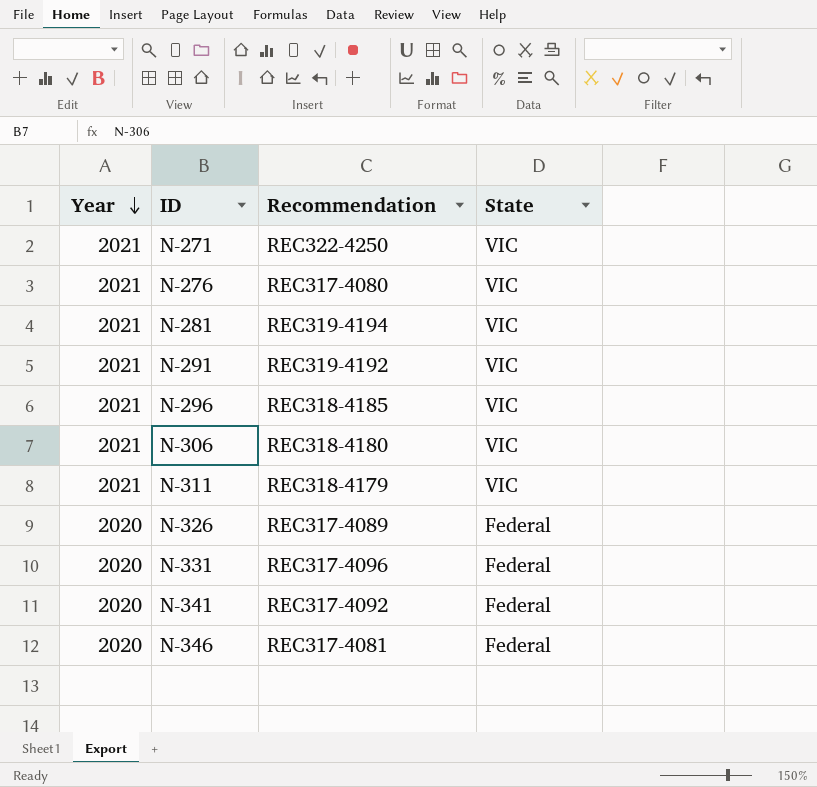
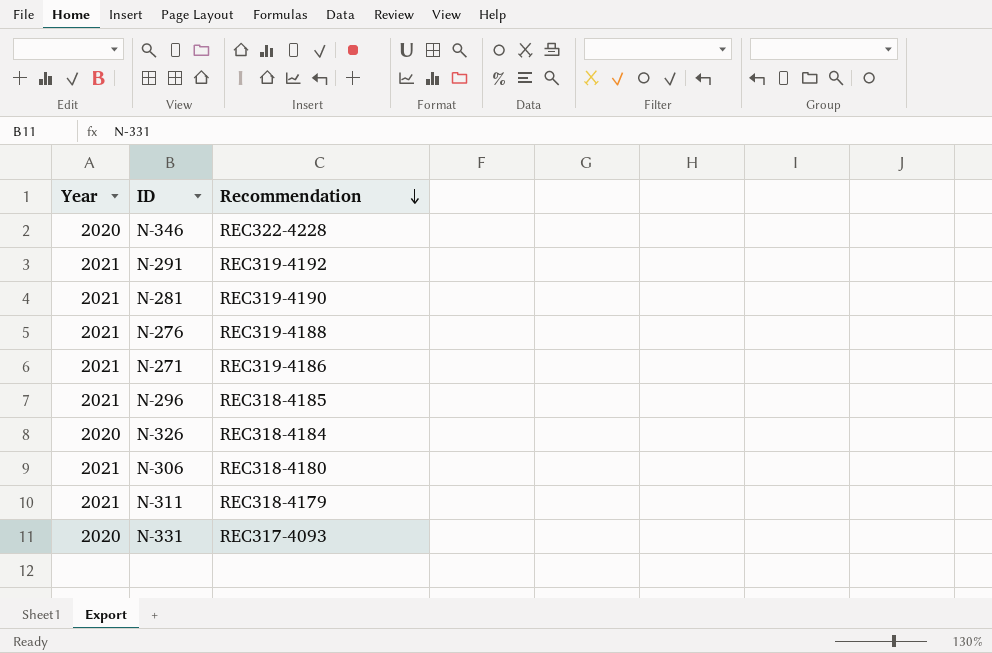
row order: Year descending -> Recommendation descending
column State | position: 4 -> none
row N-341: 2020 | REC317-4092 | Federal -> none
N-346 | Recommendation: REC317-4081 -> REC322-4228
N-281 | Recommendation: REC319-4194 -> REC319-4190
N-276 | Recommendation: REC317-4080 -> REC319-4188
N-271 | Recommendation: REC322-4250 -> REC319-4186
N-326 | Recommendation: REC317-4089 -> REC318-4184
N-331 | Recommendation: REC317-4096 -> REC317-4093

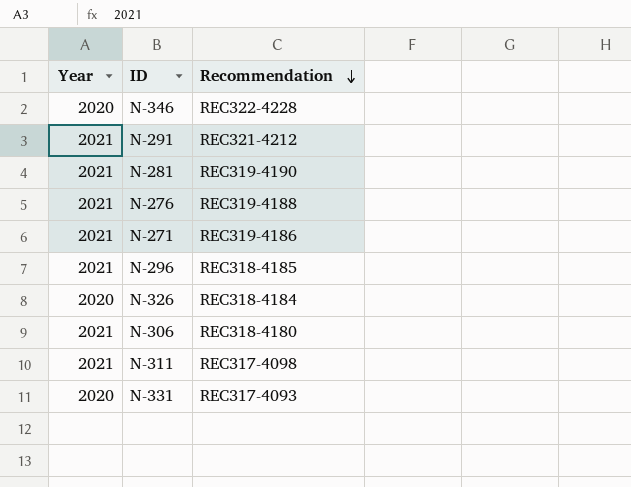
N-291 | Recommendation: REC319-4192 -> REC321-4212
N-311 | Recommendation: REC318-4179 -> REC317-4098

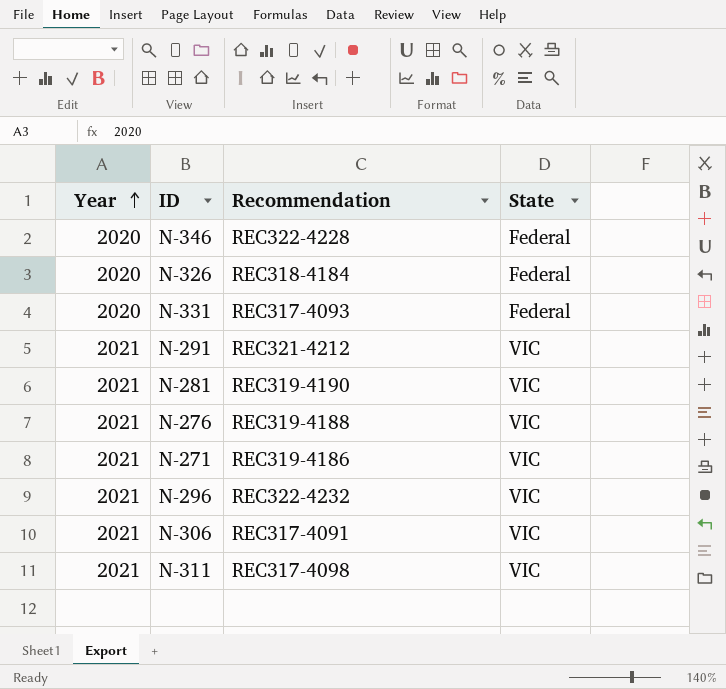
row order: Recommendation descending -> Year ascending
column State | position: none -> 4
N-296 | Recommendation: REC318-4185 -> REC322-4232
N-306 | Recommendation: REC318-4180 -> REC317-4091

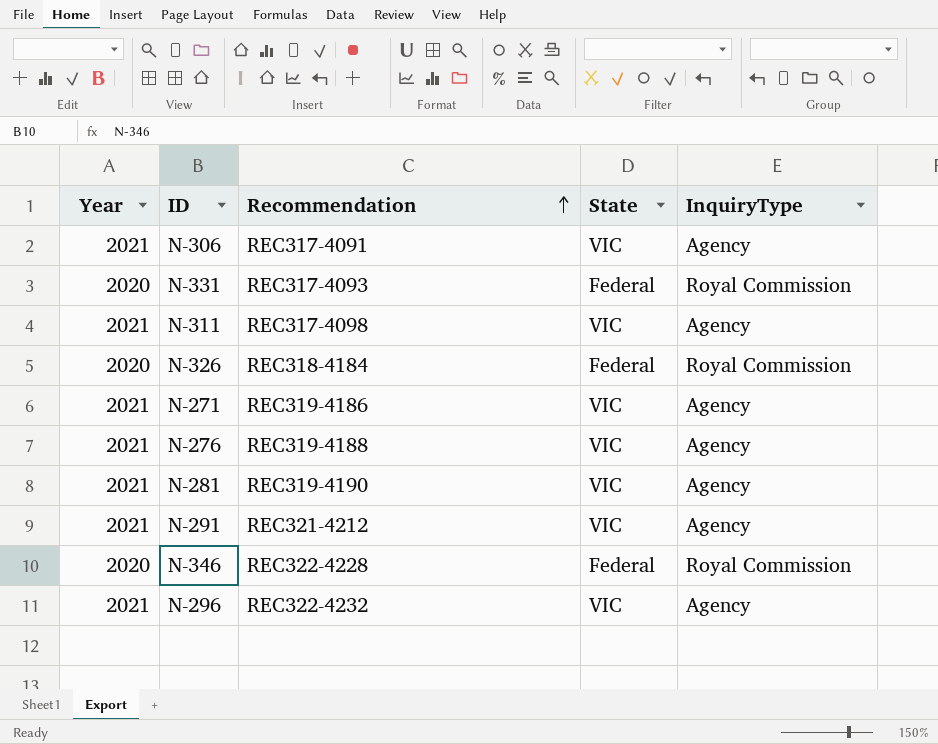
row order: Year ascending -> Recommendation ascending
column InquiryType | position: none -> 5

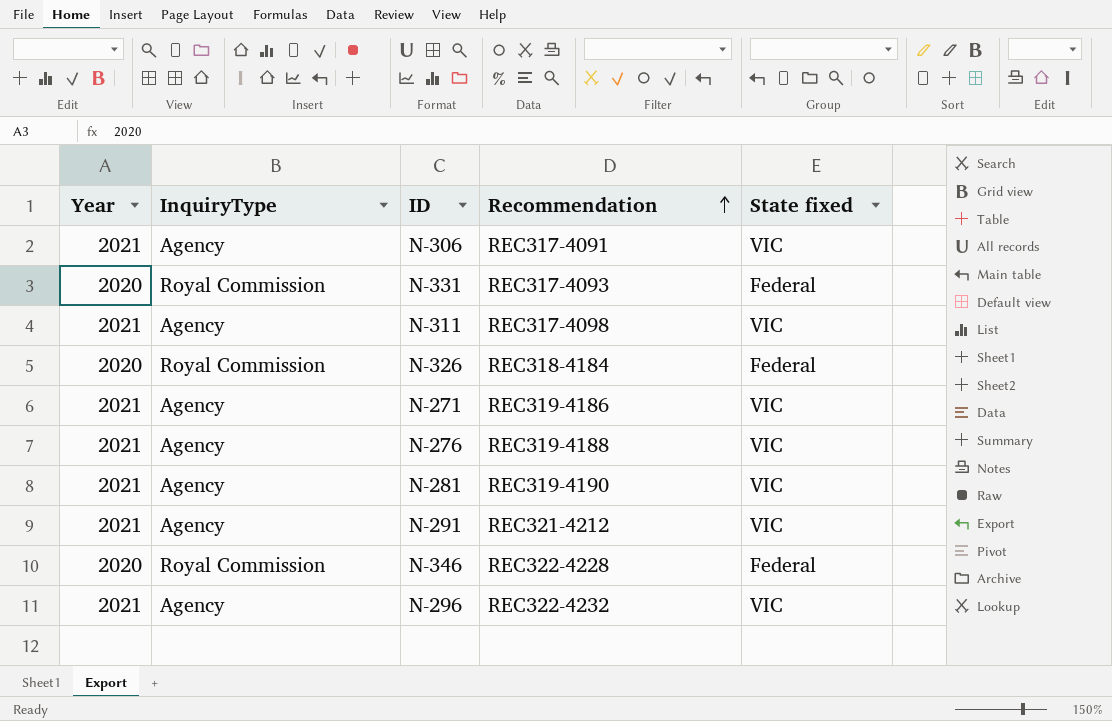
column InquiryType | position: 5 -> 2
column name: State -> State fixed

